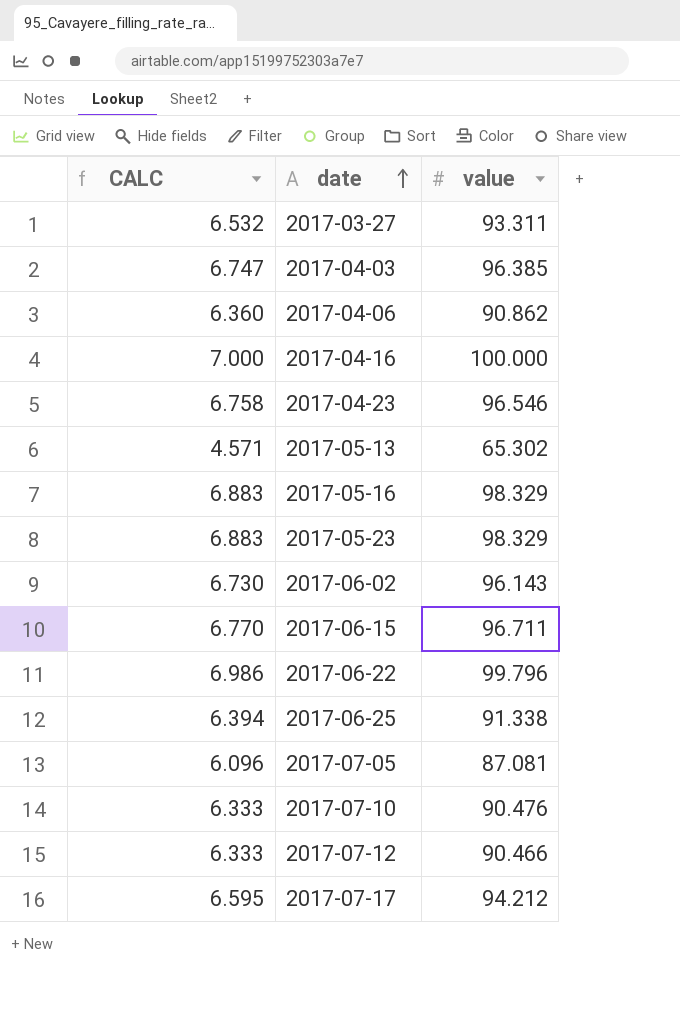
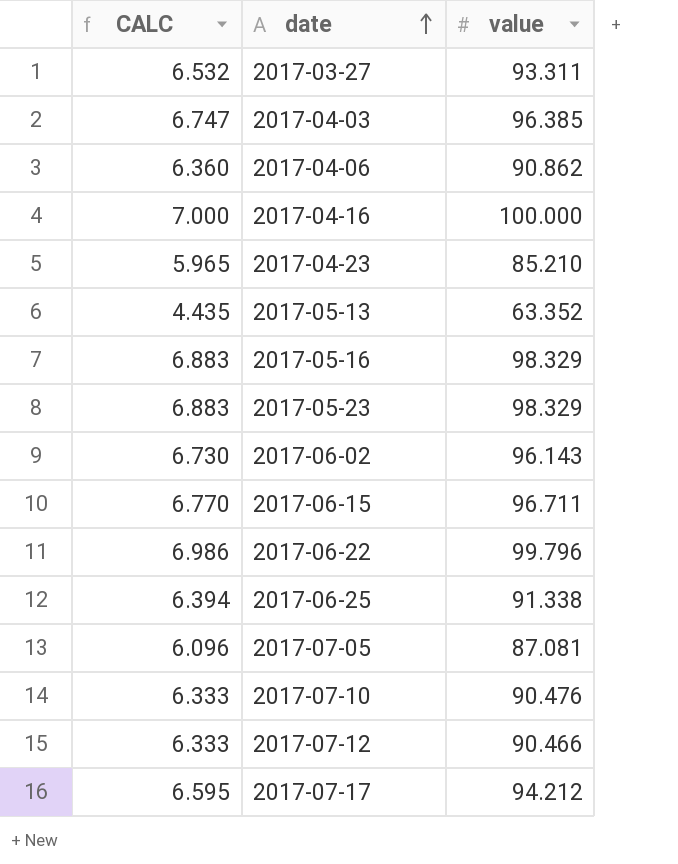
2017-04-23 | CALC: 6.758 -> 5.965
2017-04-23 | value: 96.546 -> 85.210
2017-05-13 | CALC: 4.571 -> 4.435
2017-05-13 | value: 65.302 -> 63.352

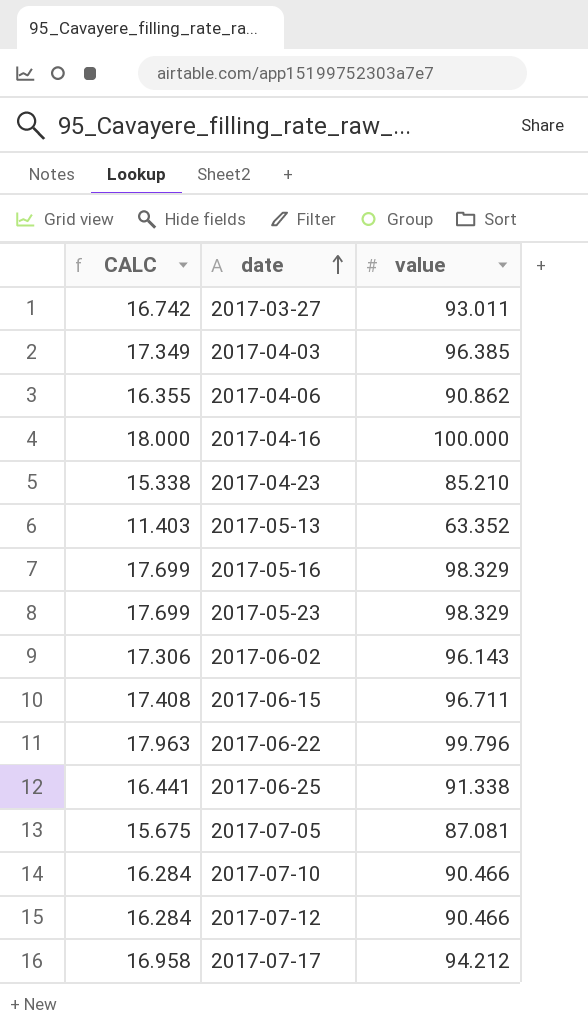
column CALC | formula: [value] * 0.07 -> [value] * 0.18
2017-03-27 | value: 93.311 -> 93.011
2017-07-10 | value: 90.476 -> 90.466

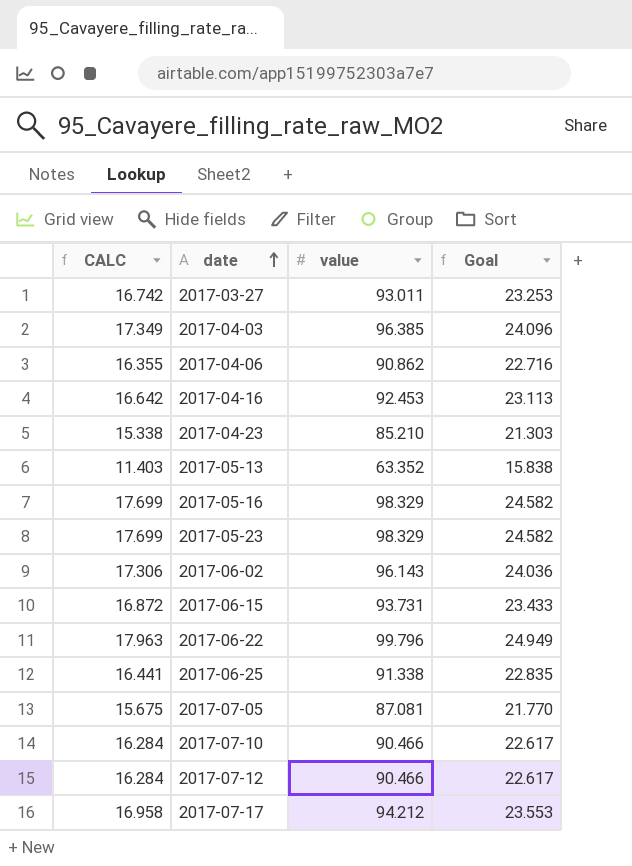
column Goal | formula: none -> [value] * 0.25
2017-04-16 | CALC: 18.000 -> 16.642
2017-04-16 | value: 100.000 -> 92.453
2017-06-15 | CALC: 17.408 -> 16.872
2017-06-15 | value: 96.711 -> 93.731

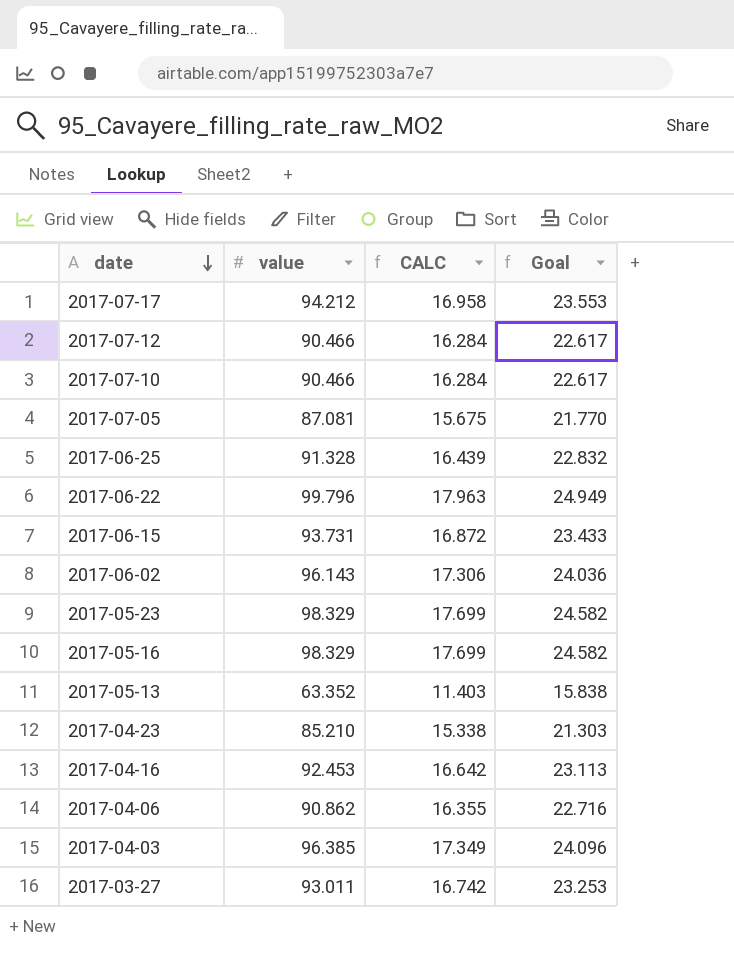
row order: date ascending -> date descending
column CALC | position: 1 -> 3
2017-06-25 | value: 91.338 -> 91.328
2017-06-25 | CALC: 16.441 -> 16.439
2017-06-25 | Goal: 22.835 -> 22.832

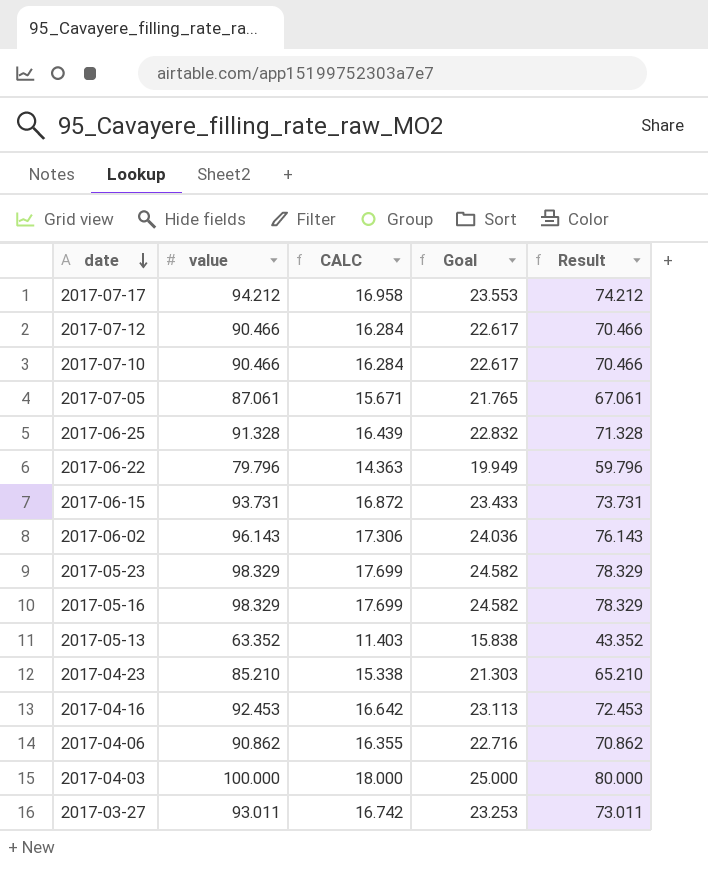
column Result | formula: none -> [value] - 20
2017-07-05 | value: 87.081 -> 87.061
2017-07-05 | CALC: 15.675 -> 15.671
2017-07-05 | Goal: 21.770 -> 21.765
2017-06-22 | value: 99.796 -> 79.796
2017-06-22 | CALC: 17.963 -> 14.363
2017-06-22 | Goal: 24.949 -> 19.949
2017-04-03 | value: 96.385 -> 100.000
2017-04-03 | CALC: 17.349 -> 18.000
2017-04-03 | Goal: 24.096 -> 25.000

